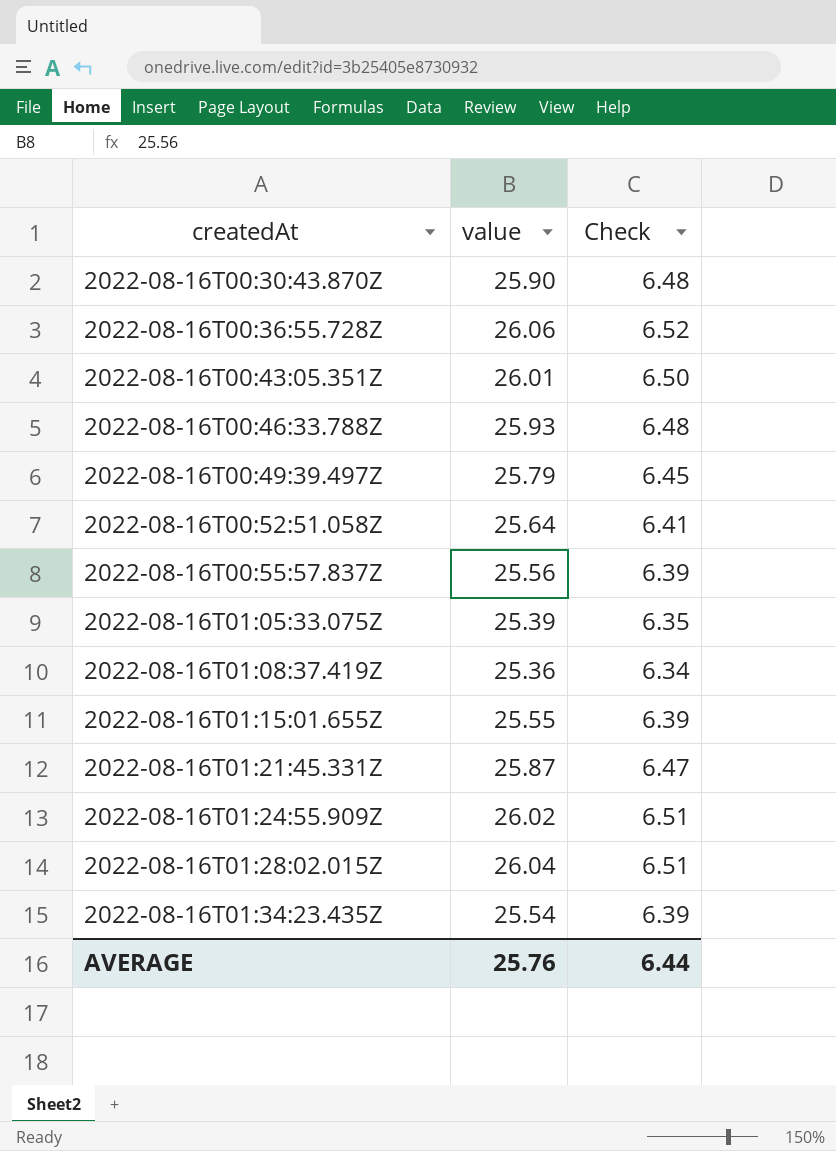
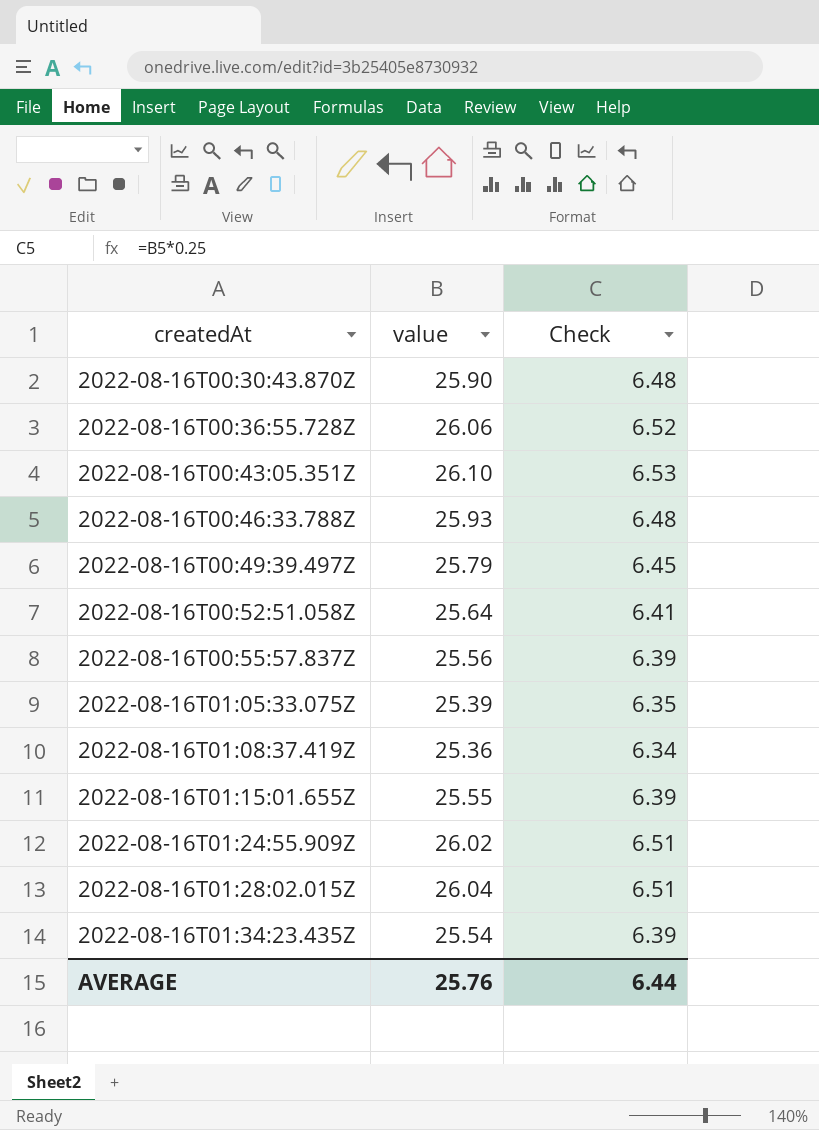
row 2022-08-16T01:21:45.331Z: 25.87 | 6.47 -> none
2022-08-16T00:43:05.351Z | value: 26.01 -> 26.10
2022-08-16T00:43:05.351Z | Check: 6.50 -> 6.53

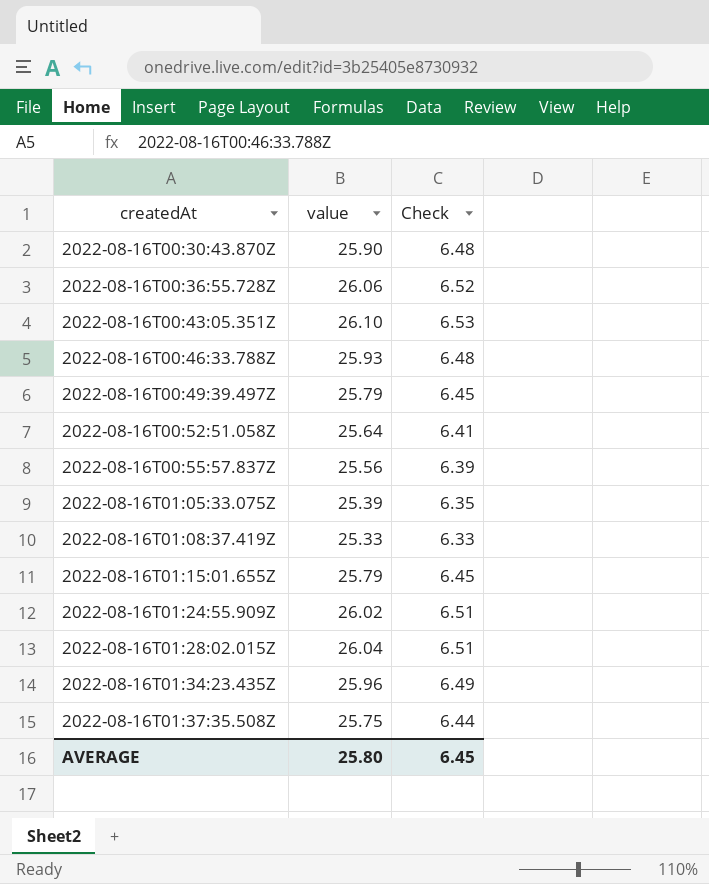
2022-08-16T01:08:37.419Z | value: 25.36 -> 25.33
2022-08-16T01:08:37.419Z | Check: 6.34 -> 6.33
2022-08-16T01:15:01.655Z | value: 25.55 -> 25.79
2022-08-16T01:15:01.655Z | Check: 6.39 -> 6.45
2022-08-16T01:34:23.435Z | value: 25.54 -> 25.96
2022-08-16T01:34:23.435Z | Check: 6.39 -> 6.49
row 2022-08-16T01:37:35.508Z: none -> 25.75 | 6.44
AVERAGE | value: 25.76 -> 25.80
AVERAGE | Check: 6.44 -> 6.45

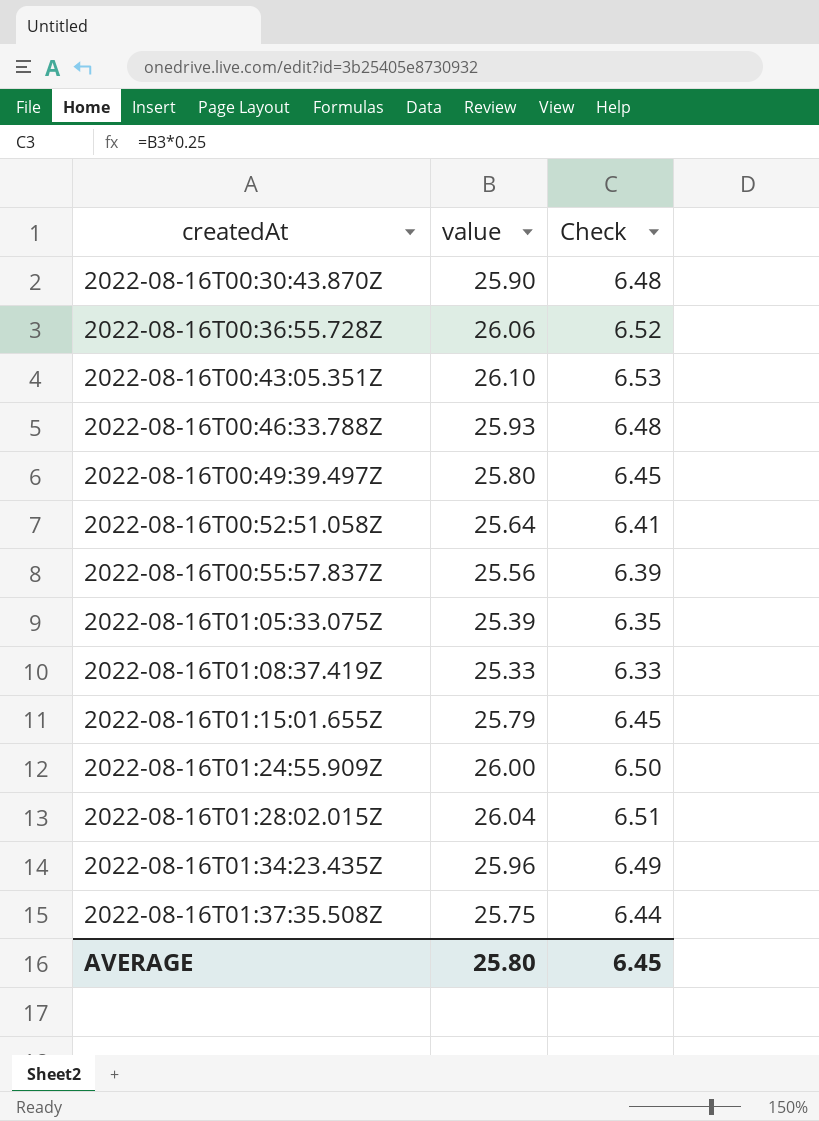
2022-08-16T00:49:39.497Z | value: 25.79 -> 25.80
2022-08-16T01:24:55.909Z | value: 26.02 -> 26.00
2022-08-16T01:24:55.909Z | Check: 6.51 -> 6.50

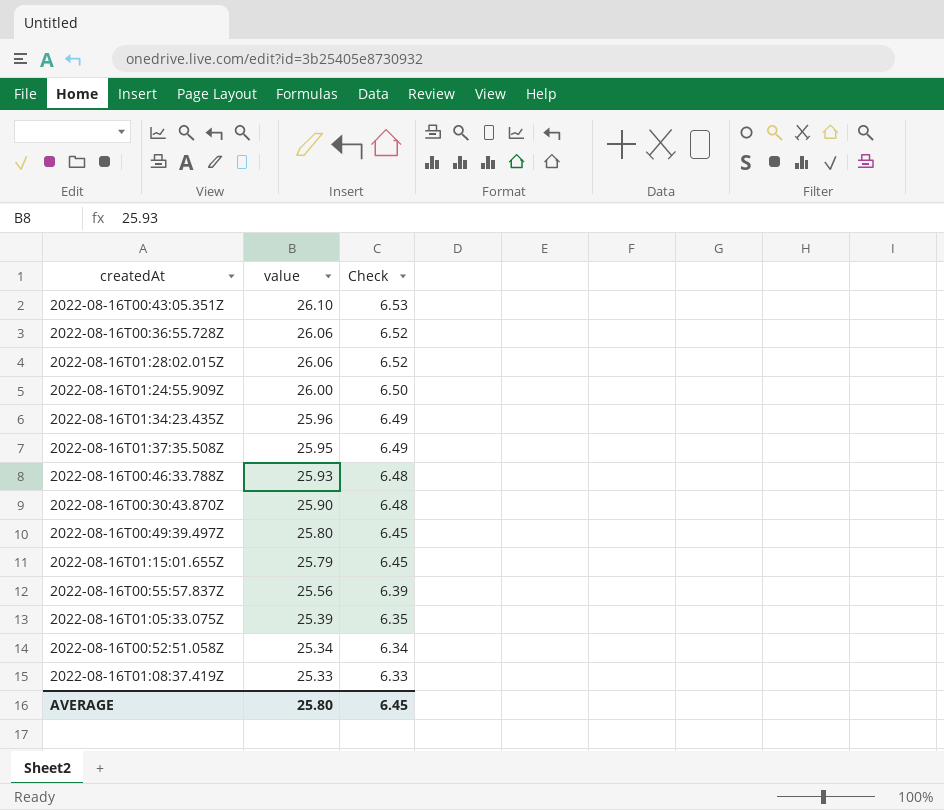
row order: createdAt ascending -> value descending
2022-08-16T01:28:02.015Z | value: 26.04 -> 26.06
2022-08-16T01:28:02.015Z | Check: 6.51 -> 6.52
2022-08-16T01:37:35.508Z | value: 25.75 -> 25.95
2022-08-16T01:37:35.508Z | Check: 6.44 -> 6.49
2022-08-16T00:52:51.058Z | value: 25.64 -> 25.34
2022-08-16T00:52:51.058Z | Check: 6.41 -> 6.34

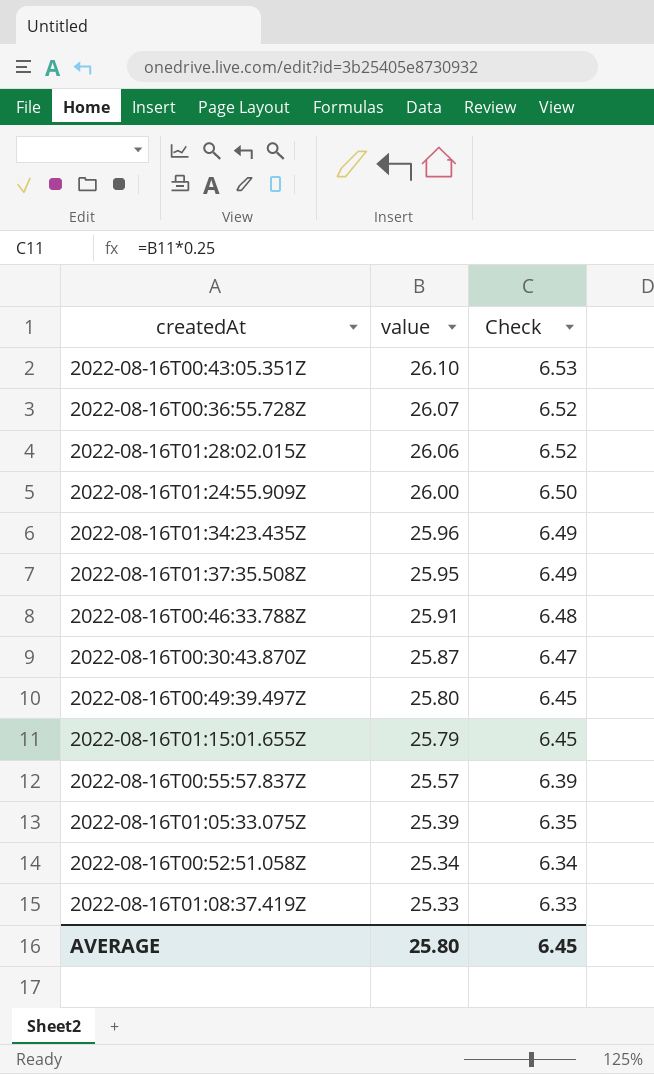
2022-08-16T00:36:55.728Z | value: 26.06 -> 26.07
2022-08-16T00:46:33.788Z | value: 25.93 -> 25.91
2022-08-16T00:30:43.870Z | value: 25.90 -> 25.87
2022-08-16T00:30:43.870Z | Check: 6.48 -> 6.47
2022-08-16T00:55:57.837Z | value: 25.56 -> 25.57

